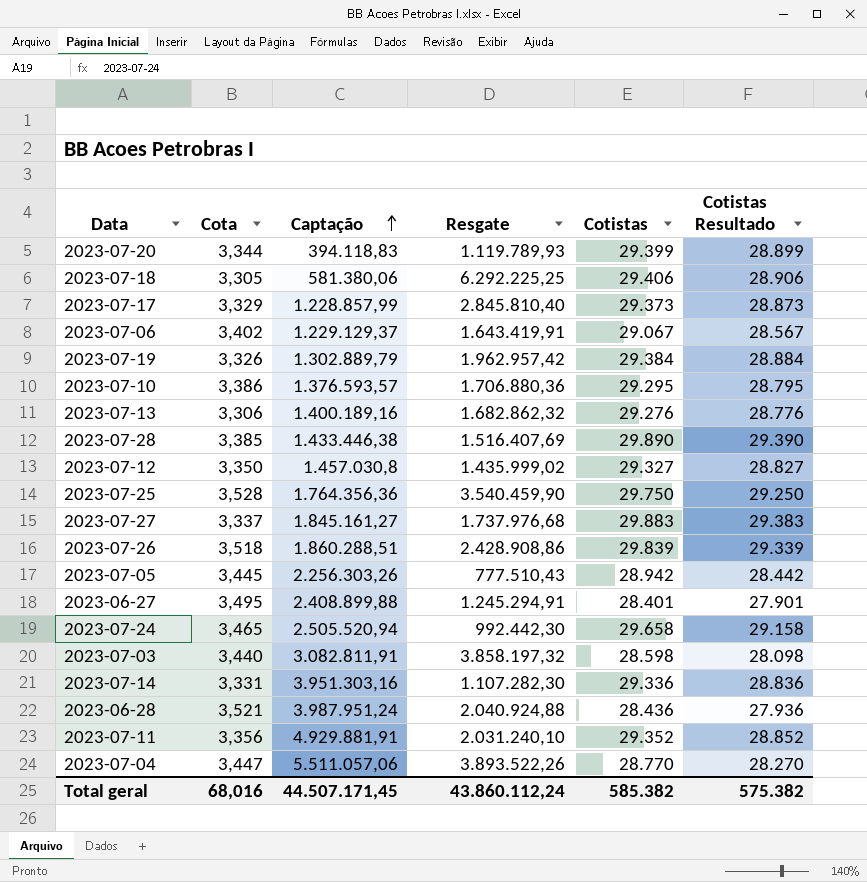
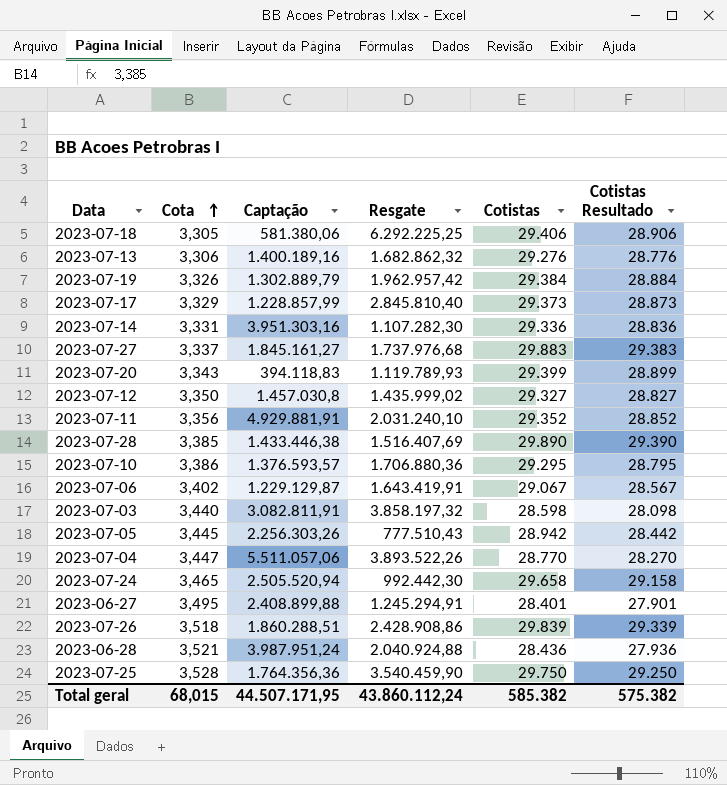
row order: Captação ascending -> Cota ascending
2023-07-20 | Cota: 3,344 -> 3,343
2023-07-06 | Captação: 1.229.129,37 -> 1.229.129,87
Total geral | Cota: 68,016 -> 68,015
Total geral | Captação: 44.507.171,45 -> 44.507.171,95

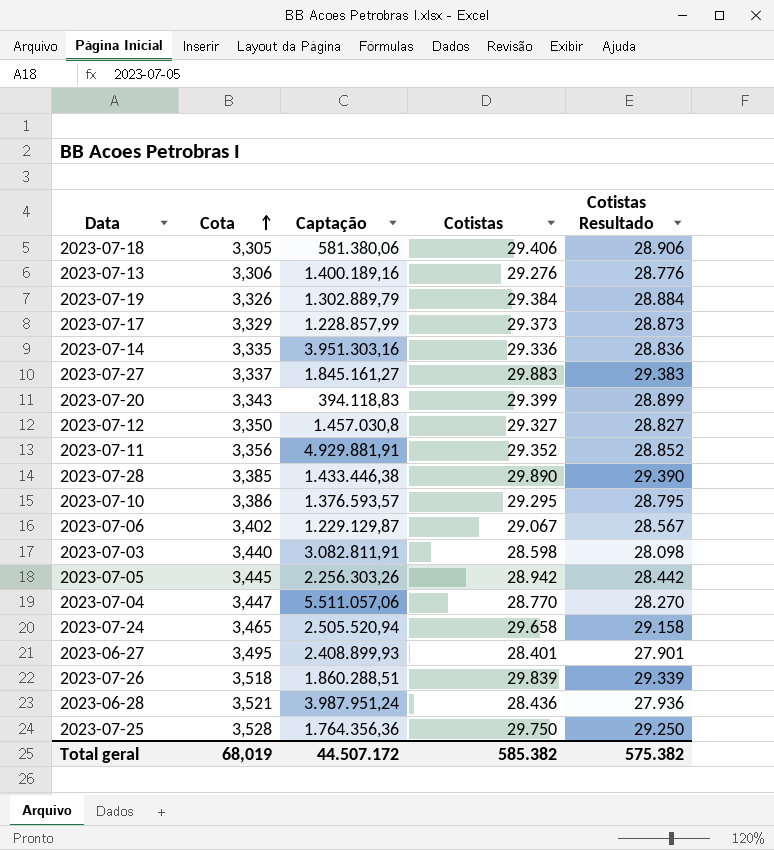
column Resgate | position: 4 -> none
2023-07-14 | Cota: 3,331 -> 3,335
2023-06-27 | Captação: 2.408.899,88 -> 2.408.899,93
Total geral | Cota: 68,015 -> 68,019
Total geral | Captação: 44.507.171,95 -> 44.507.172

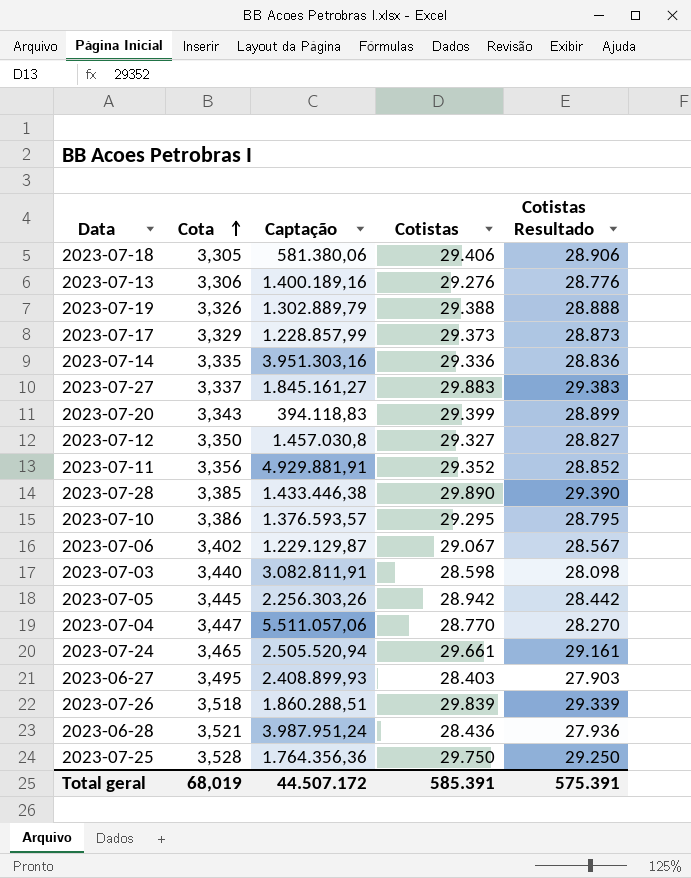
2023-07-19 | Cotistas: 29.384 -> 29.388
2023-07-19 | Cotistas Resultado: 28.884 -> 28.888
2023-07-24 | Cotistas: 29.658 -> 29.661
2023-07-24 | Cotistas Resultado: 29.158 -> 29.161
2023-06-27 | Cotistas: 28.401 -> 28.403
2023-06-27 | Cotistas Resultado: 27.901 -> 27.903
Total geral | Cotistas: 585.382 -> 585.391
Total geral | Cotistas Resultado: 575.382 -> 575.391

